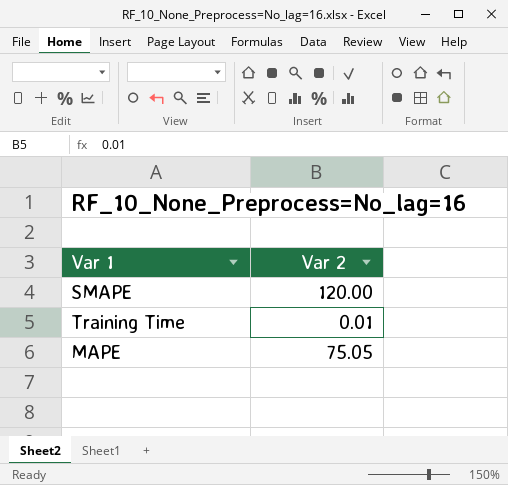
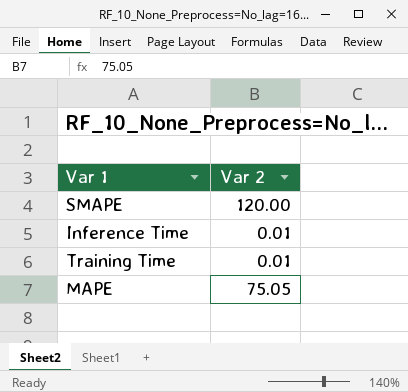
row Inference Time: none -> 0.01

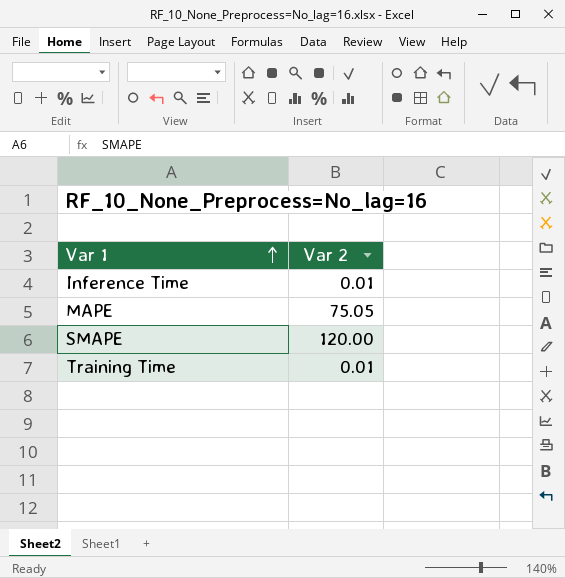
row order: none -> Var 1 ascending

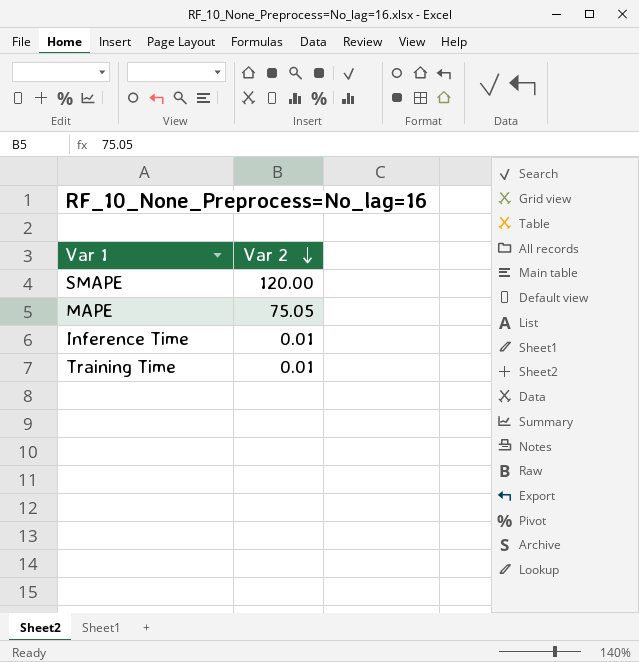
row order: Var 1 ascending -> Var 2 descending

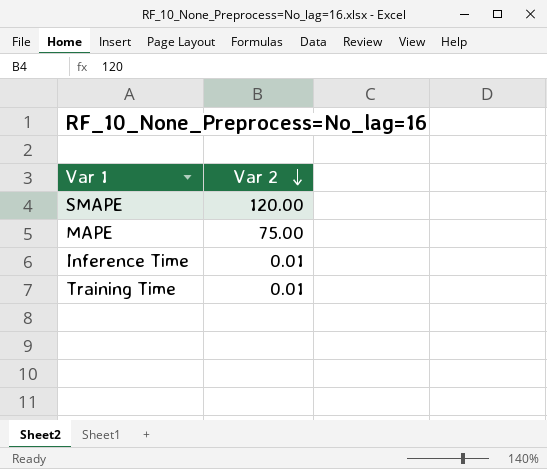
MAPE | Var 2: 75.05 -> 75.00

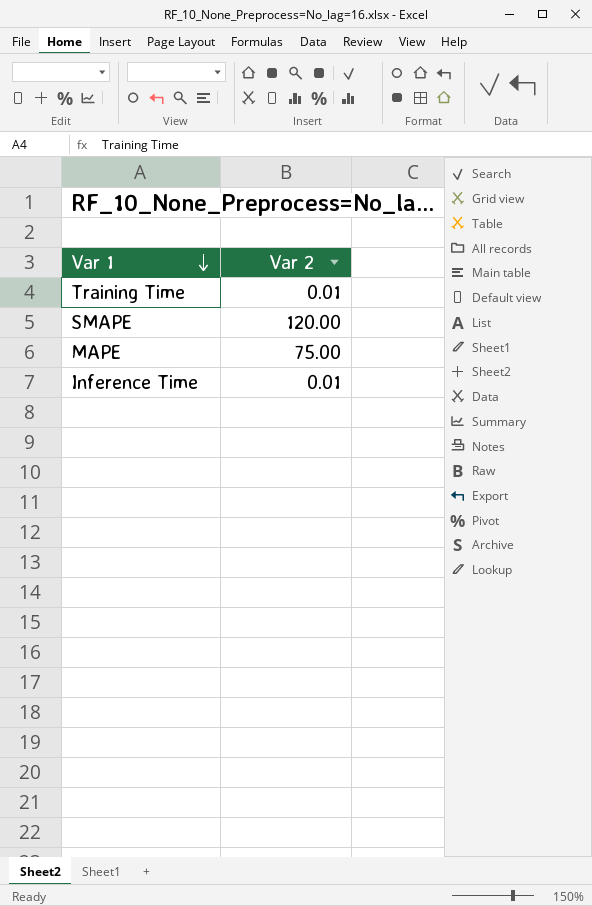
row order: Var 2 descending -> Var 1 descending

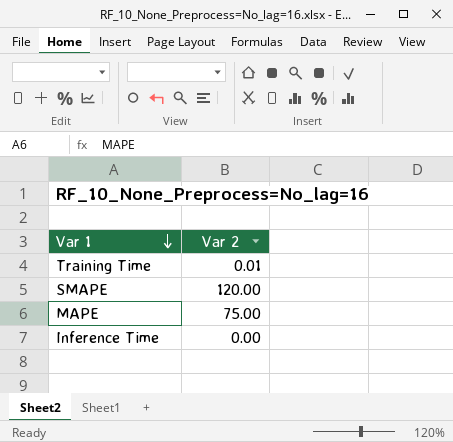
Inference Time | Var 2: 0.01 -> 0.00

